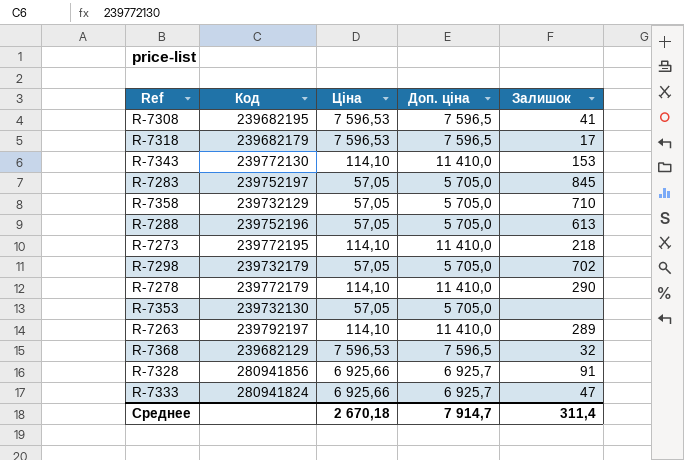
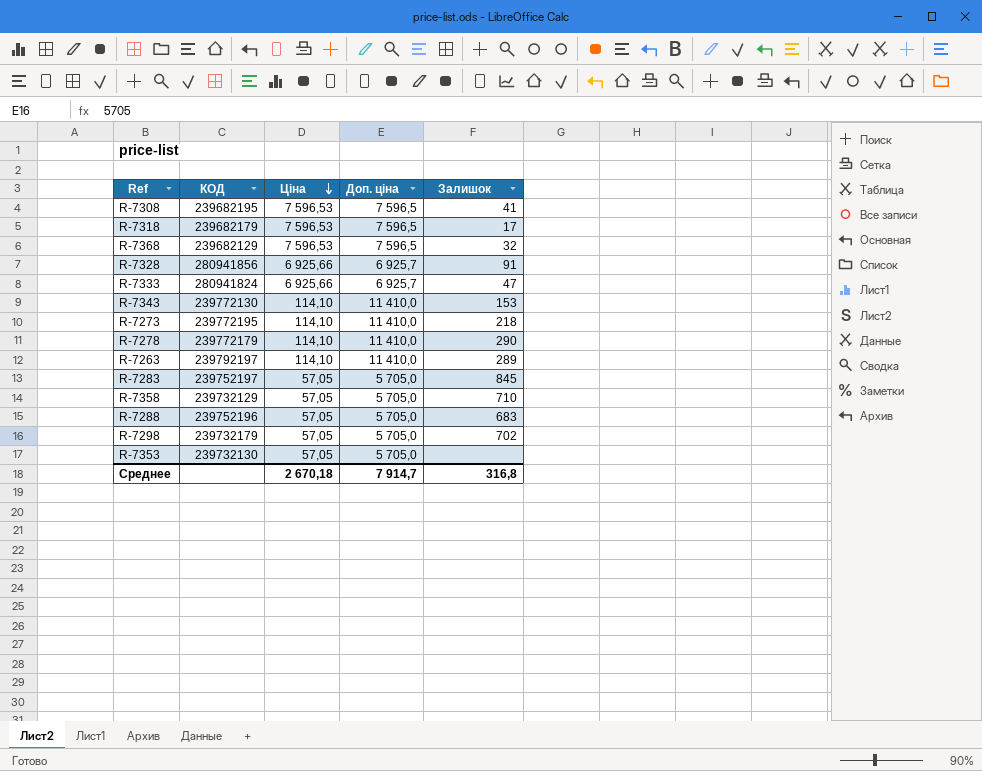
row order: none -> Ціна descending
column name: Код -> КОД
R-7288 | Залишок: 613 -> 683
Среднее | Залишок: 311,4 -> 316,8

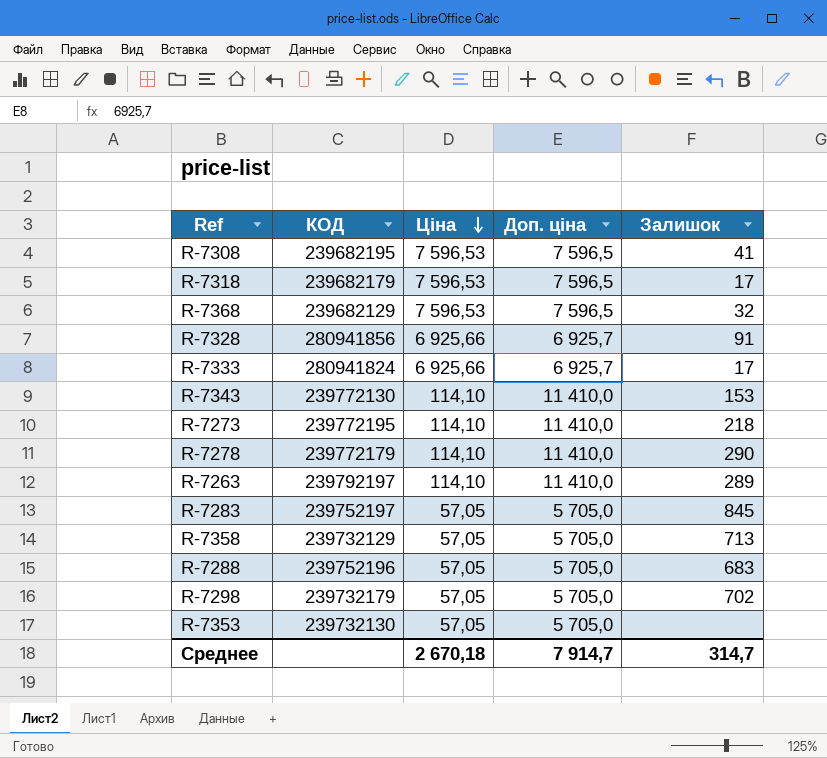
R-7333 | Залишок: 47 -> 17
R-7358 | Залишок: 710 -> 713
Среднее | Залишок: 316,8 -> 314,7

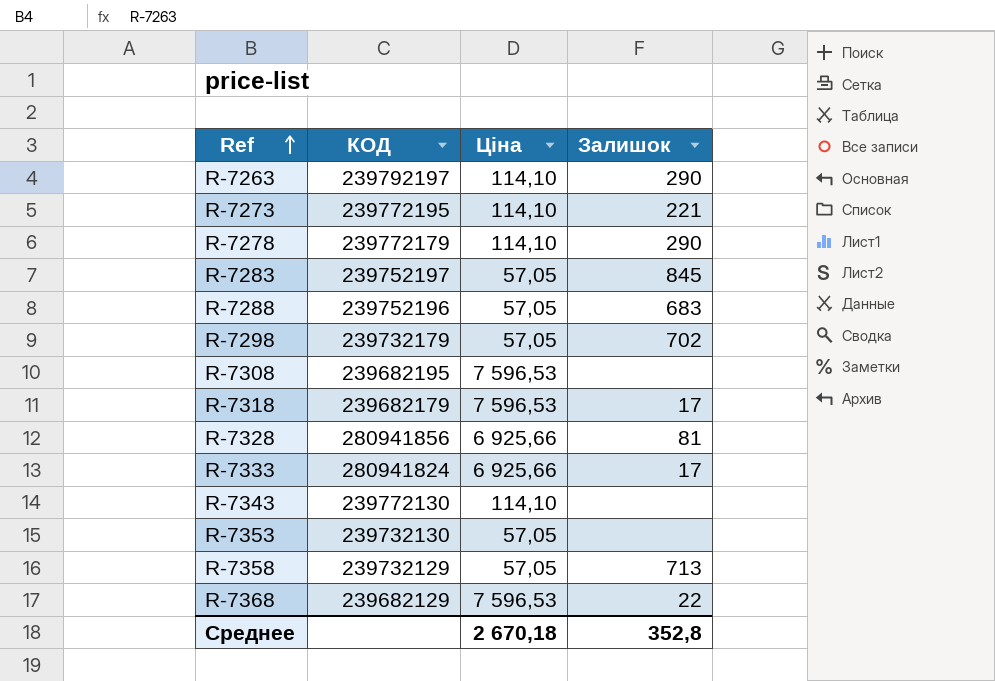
row order: Ціна descending -> Ref ascending
column Доп. ціна | position: 4 -> none
R-7263 | Залишок: 289 -> 290
R-7273 | Залишок: 218 -> 221
R-7308 | Залишок: 41 -> none
R-7328 | Залишок: 91 -> 81
R-7343 | Залишок: 153 -> none
R-7368 | Залишок: 32 -> 22
Среднее | Залишок: 314,7 -> 352,8

